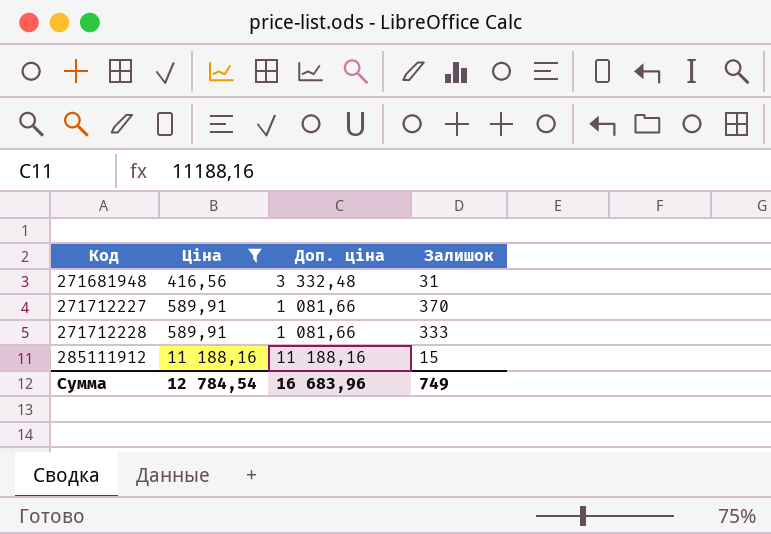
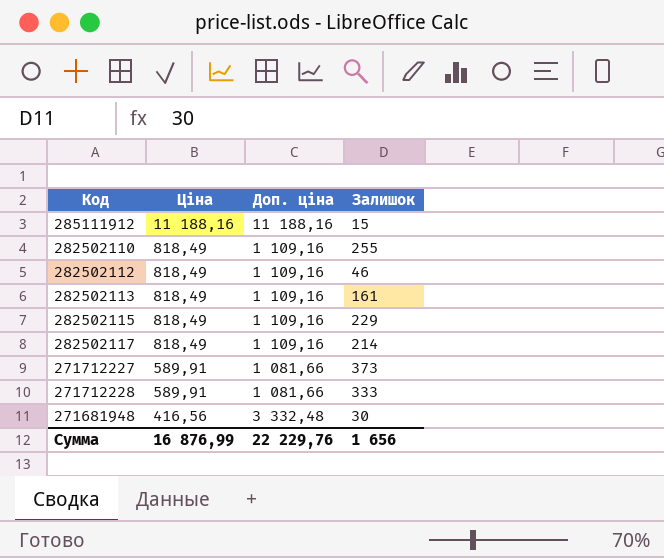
filter: Ціна != 818,49 -> none
row order: Код ascending -> Ціна descending
271712227 | Залишок: 370 -> 373
271681948 | Залишок: 31 -> 30
Сумма | Ціна: 12 784,54 -> 16 876,99
Сумма | Доп. ціна: 16 683,96 -> 22 229,76
Сумма | Залишок: 749 -> 1 656

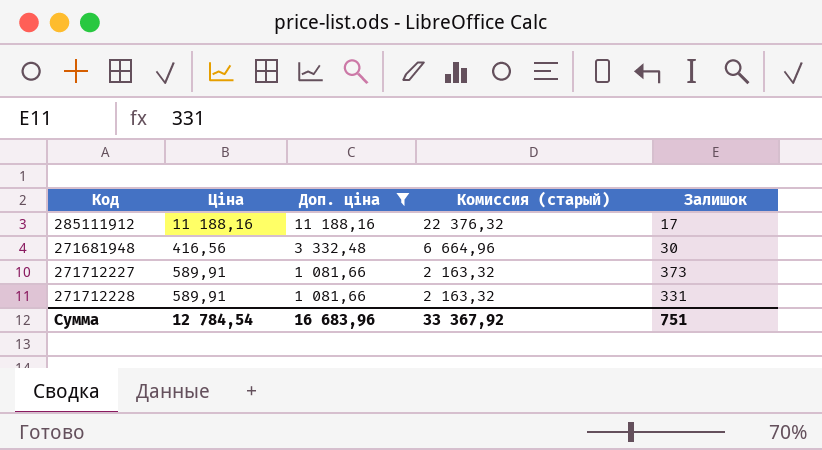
filter: none -> Доп. ціна != 1 109,16
row order: Ціна descending -> Доп. ціна descending
column Комиссия (старый) | formula: none -> [Доп. ціна] * 2
285111912 | Залишок: 15 -> 17
271712228 | Залишок: 333 -> 331
Сумма | Ціна: 16 876,99 -> 12 784,54
Сумма | Доп. ціна: 22 229,76 -> 16 683,96
Сумма | Залишок: 1 656 -> 751

